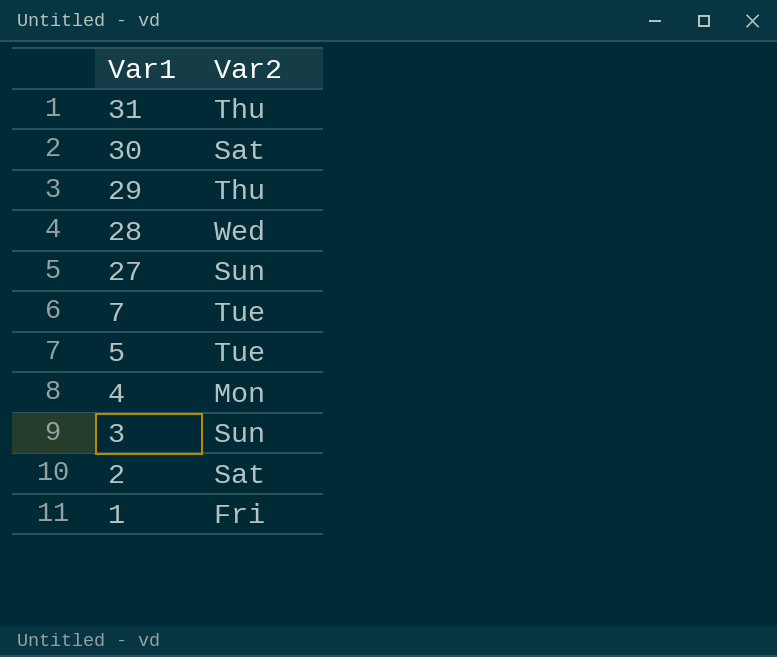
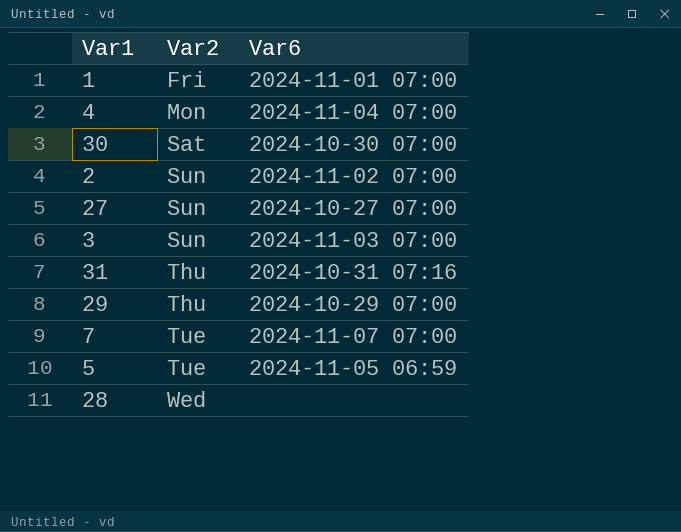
row order: Var1 descending -> Var2 ascending
column Var6 | position: none -> 3
2 | Var2: Sat -> Sun

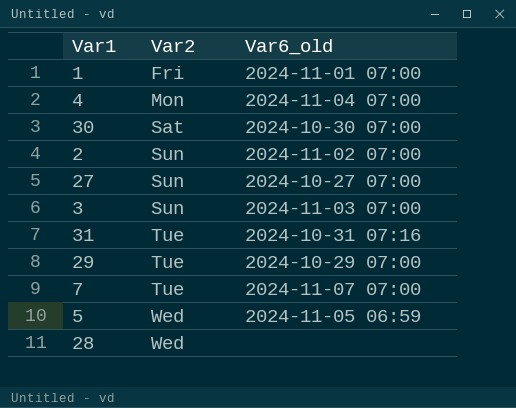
column name: Var6 -> Var6_old
31 | Var2: Thu -> Tue
29 | Var2: Thu -> Tue
5 | Var2: Tue -> Wed

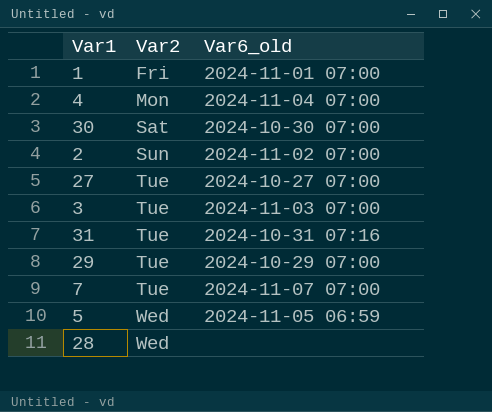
27 | Var2: Sun -> Tue
3 | Var2: Sun -> Tue

